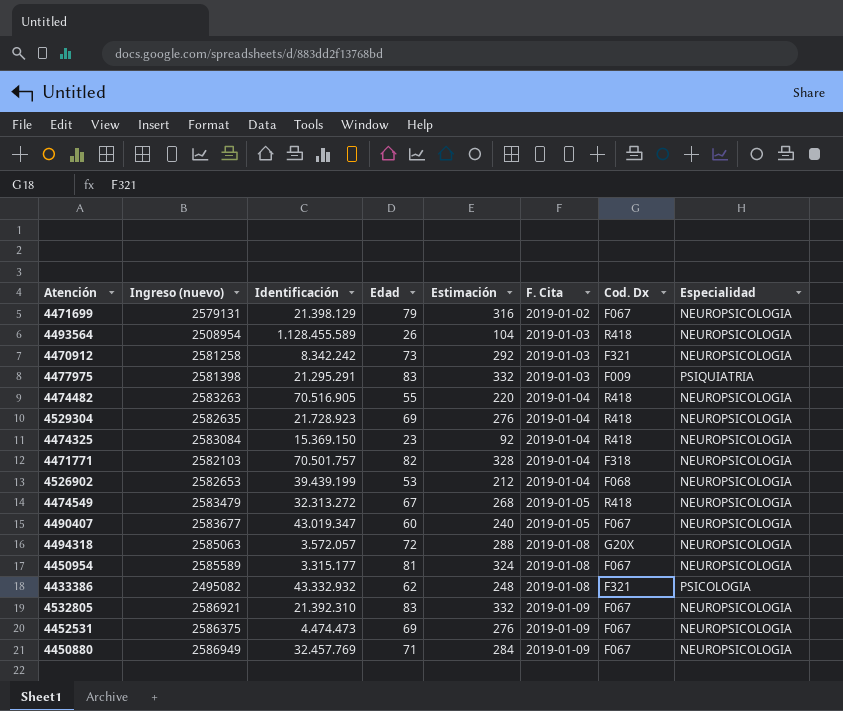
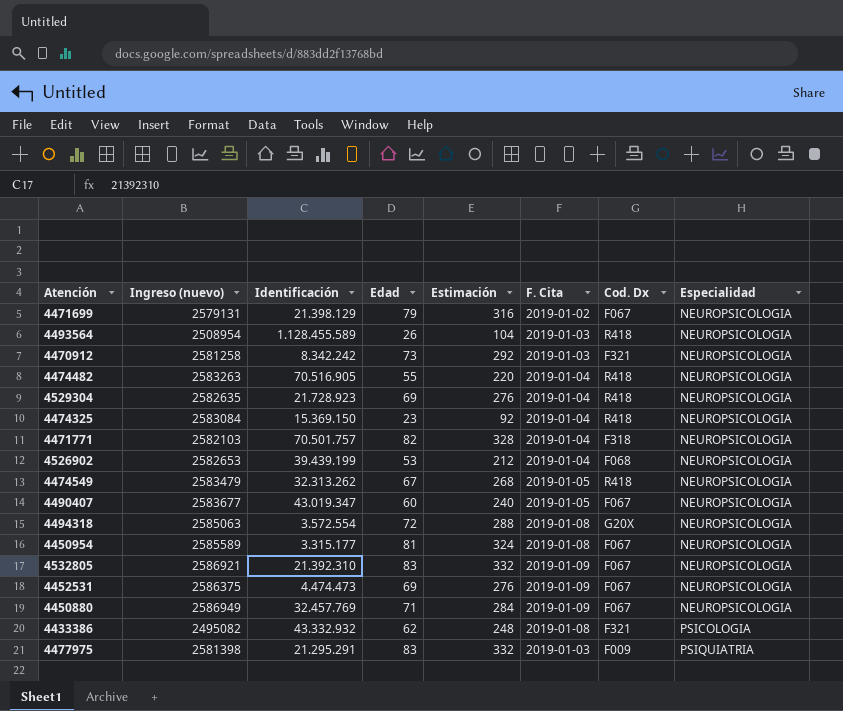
row order: F. Cita ascending -> Especialidad ascending
4474549 | Identificación: 32.313.272 -> 32.313.262
4494318 | Identificación: 3.572.057 -> 3.572.554

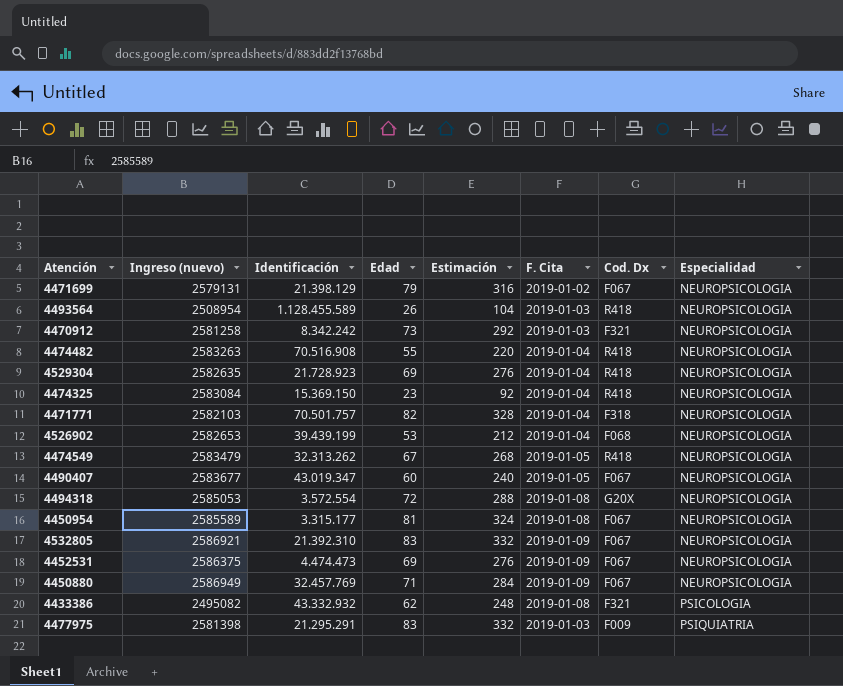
4474482 | Identificación: 70.516.905 -> 70.516.908
4494318 | Ingreso (nuevo): 2585063 -> 2585053

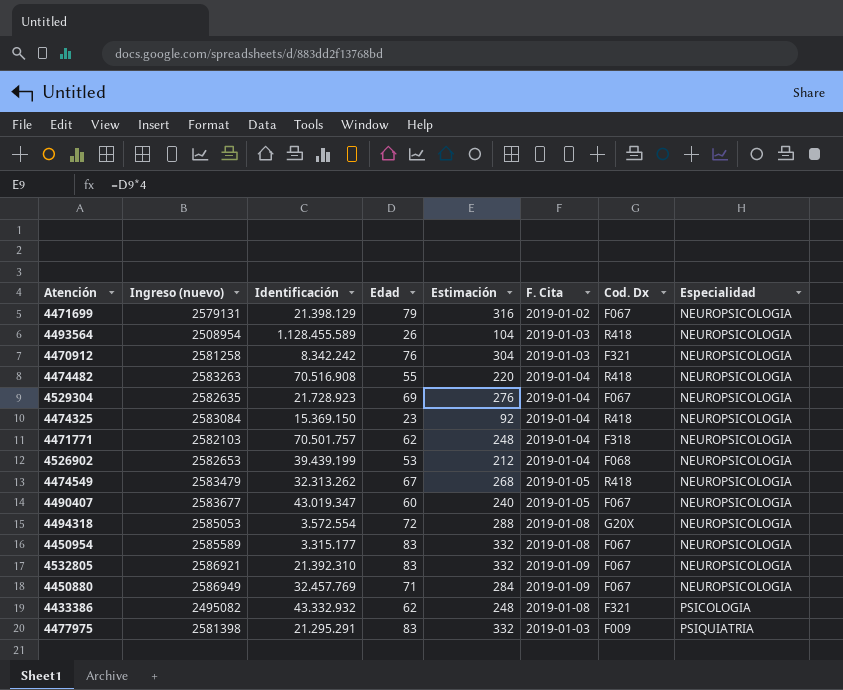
row 4452531: 2586375 | 4.474.473 | 69 | 276 | 2019-01-09 | F067 | NEUROPSICOLOGIA -> none
4470912 | Edad: 73 -> 76
4470912 | Estimación: 292 -> 304
4529304 | Cod. Dx: R418 -> F067
4471771 | Edad: 82 -> 62
4471771 | Estimación: 328 -> 248
4450954 | Edad: 81 -> 83
4450954 | Estimación: 324 -> 332

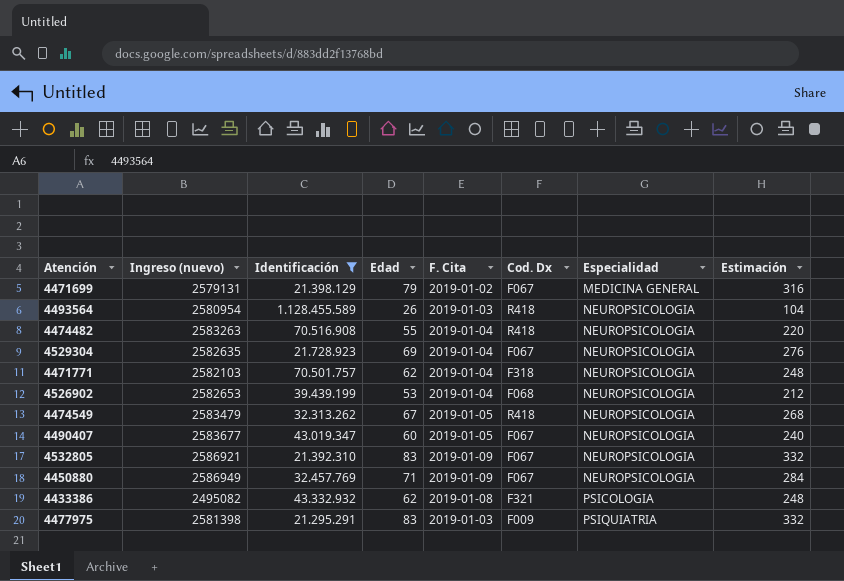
filter: none -> Identificación >= 21.295.291
column Estimación | position: 5 -> 8
4471699 | Especialidad: NEUROPSICOLOGIA -> MEDICINA GENERAL
4493564 | Ingreso (nuevo): 2508954 -> 2580954

